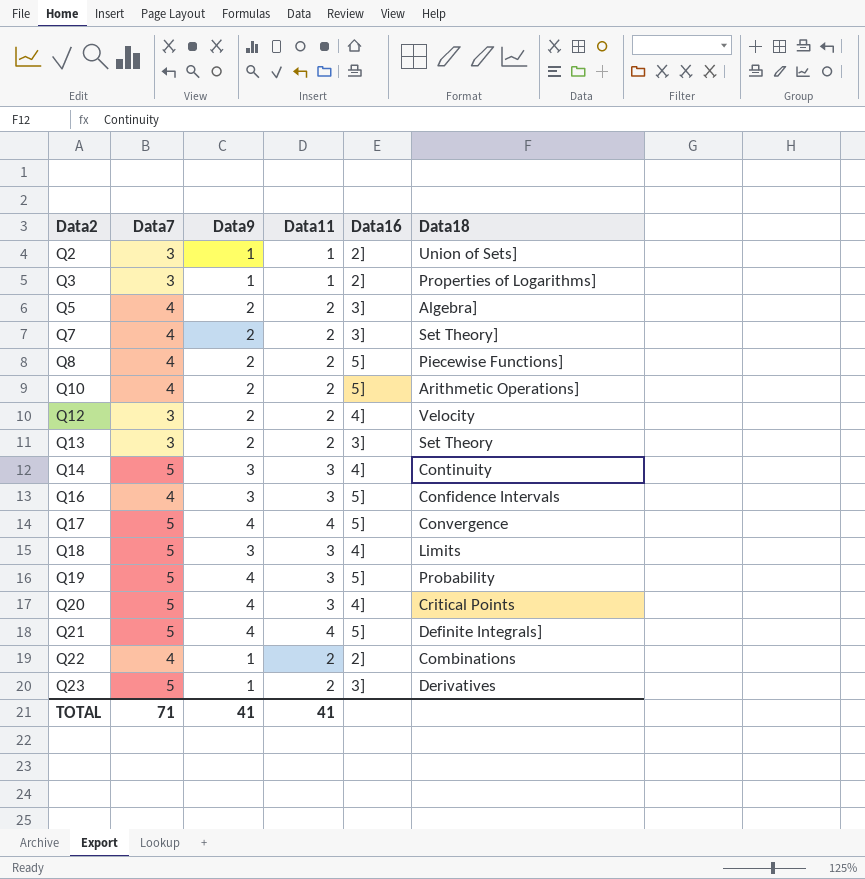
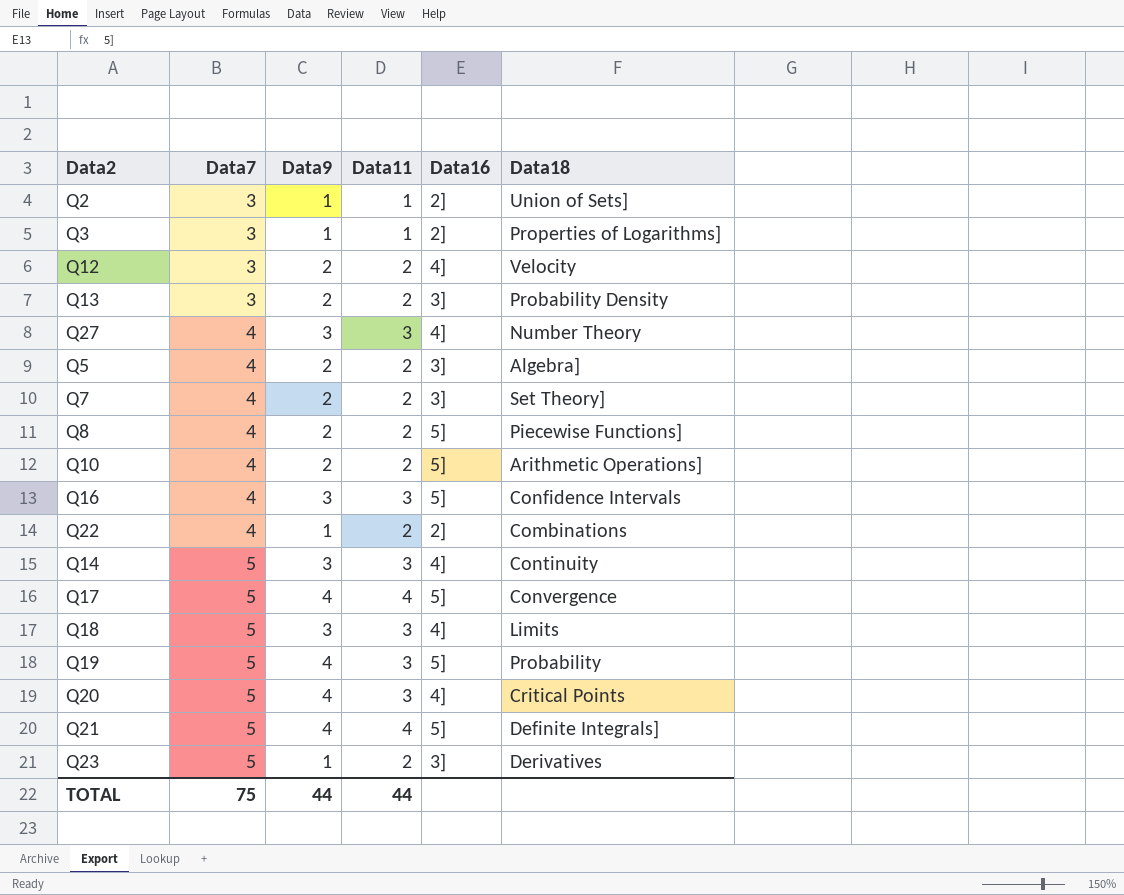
row order: Data2 ascending -> Data7 ascending
Q13 | Data18: Set Theory -> Probability Density
row Q27: none -> 4 | 3 | 3 | 4] | Number Theory
TOTAL | Data7: 71 -> 75
TOTAL | Data9: 41 -> 44
TOTAL | Data11: 41 -> 44

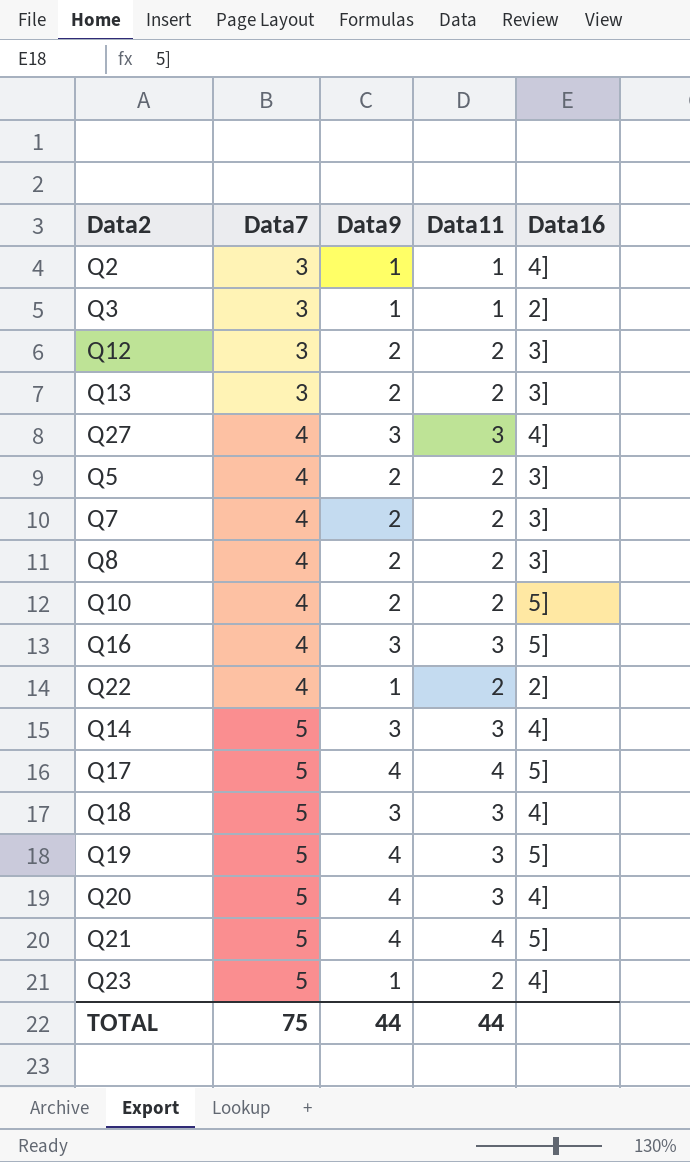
column Data18 | position: 6 -> none
Q2 | Data16: 2] -> 4]
Q12 | Data16: 4] -> 3]
Q8 | Data16: 5] -> 3]
Q23 | Data16: 3] -> 4]

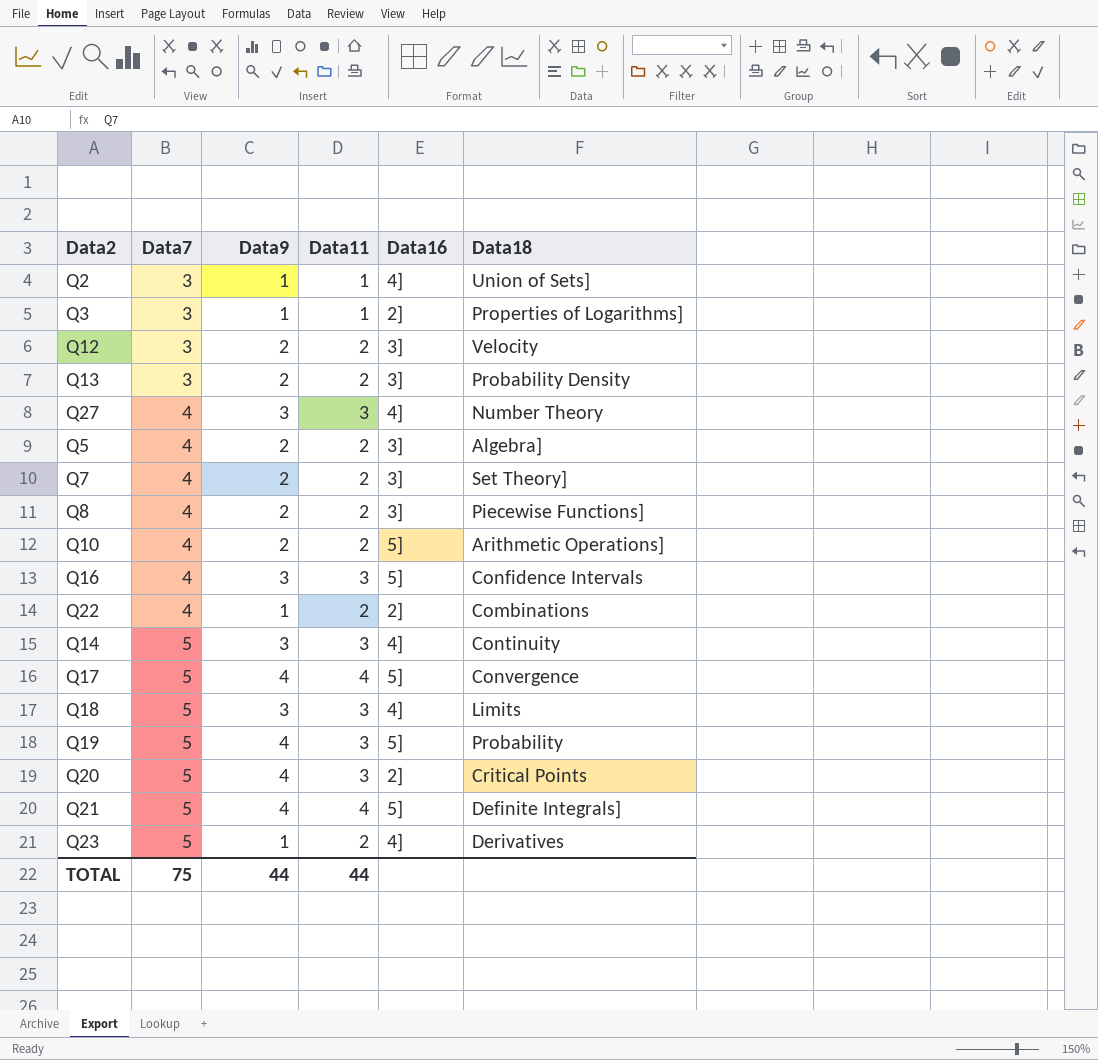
column Data18 | position: none -> 6
Q20 | Data16: 4] -> 2]

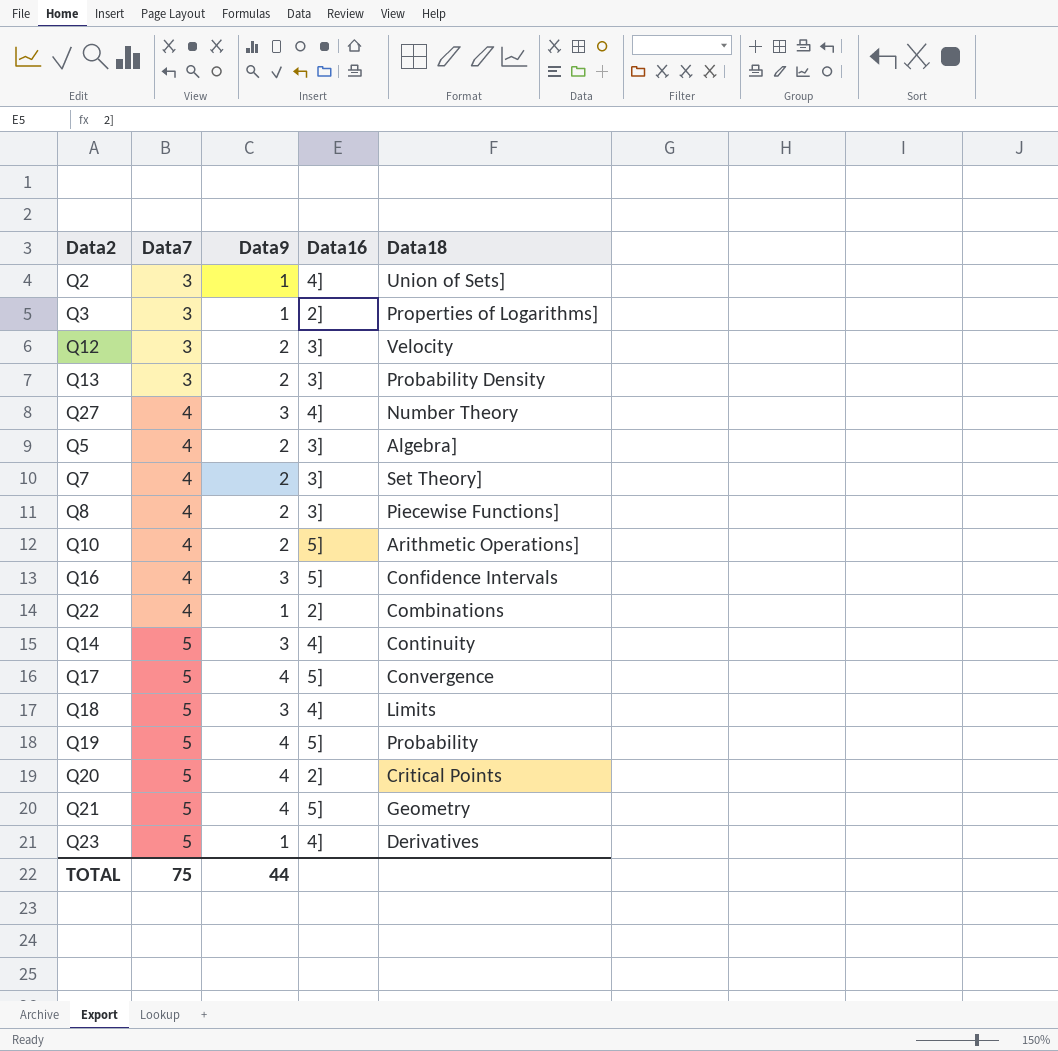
column Data11 | position: 4 -> none
Q21 | Data18: Definite Integrals] -> Geometry

